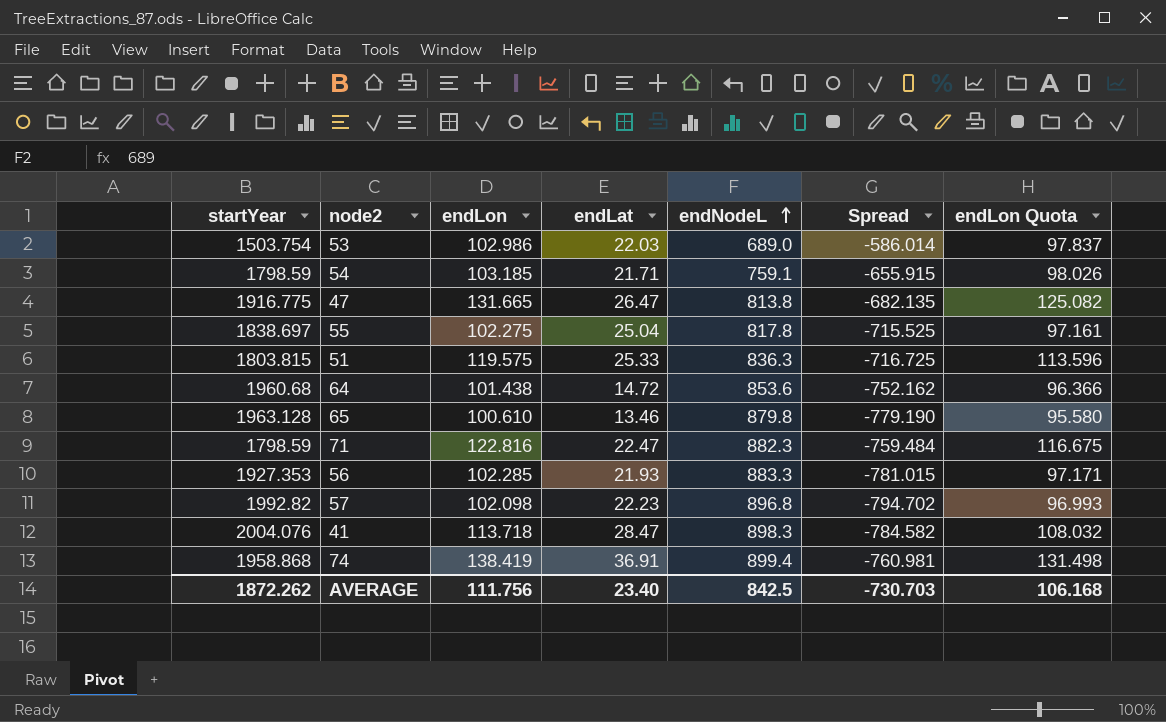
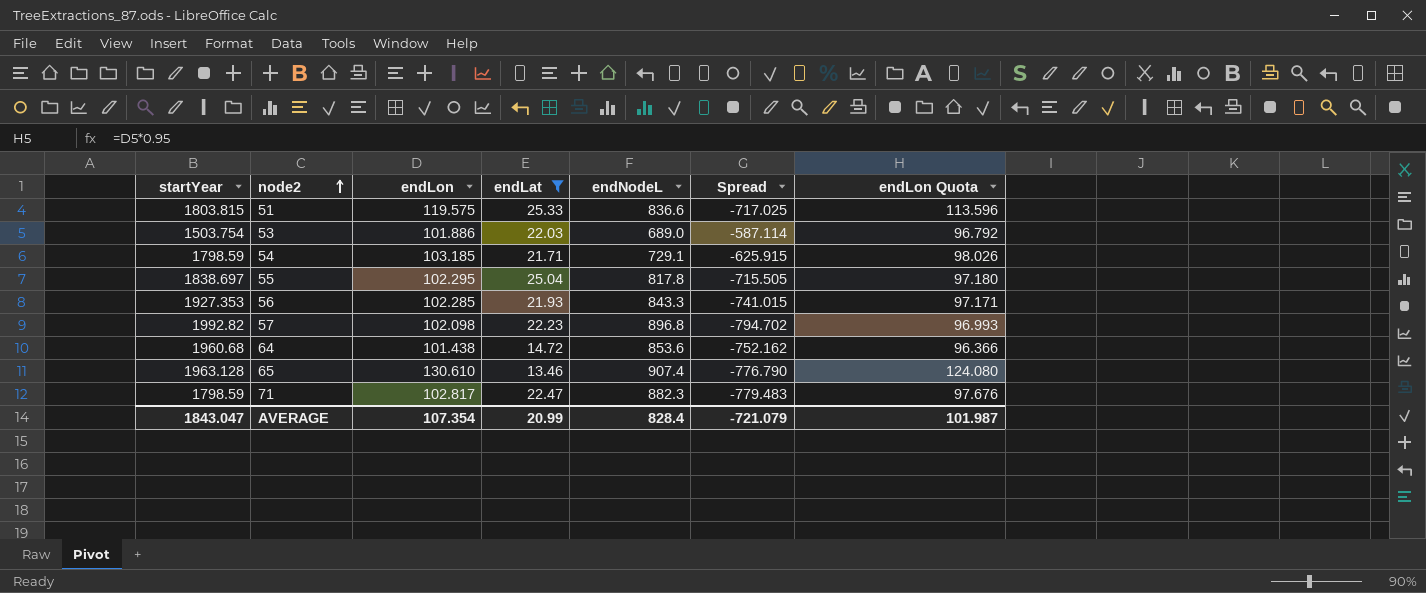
filter: none -> endLat <= 25.33
row order: endNodeL ascending -> node2 ascending
51 | endNodeL: 836.3 -> 836.6
51 | Spread: -716.725 -> -717.025
53 | endLon: 102.986 -> 101.886
53 | Spread: -586.014 -> -587.114
53 | endLon Quota: 97.837 -> 96.792
54 | endNodeL: 759.1 -> 729.1
54 | Spread: -655.915 -> -625.915
55 | endLon: 102.275 -> 102.295
55 | Spread: -715.525 -> -715.505
55 | endLon Quota: 97.161 -> 97.180
56 | endNodeL: 883.3 -> 843.3
56 | Spread: -781.015 -> -741.015
65 | endLon: 100.610 -> 130.610
65 | endNodeL: 879.8 -> 907.4
65 | Spread: -779.190 -> -776.790
65 | endLon Quota: 95.580 -> 124.080
71 | endLon: 122.816 -> 102.817
71 | Spread: -759.484 -> -779.483
71 | endLon Quota: 116.675 -> 97.676
AVERAGE | startYear: 1872.262 -> 1843.047
AVERAGE | endLon: 111.756 -> 107.354
AVERAGE | endLat: 23.40 -> 20.99
AVERAGE | endNodeL: 842.5 -> 828.4
AVERAGE | Spread: -730.703 -> -721.079
AVERAGE | endLon Quota: 106.168 -> 101.987

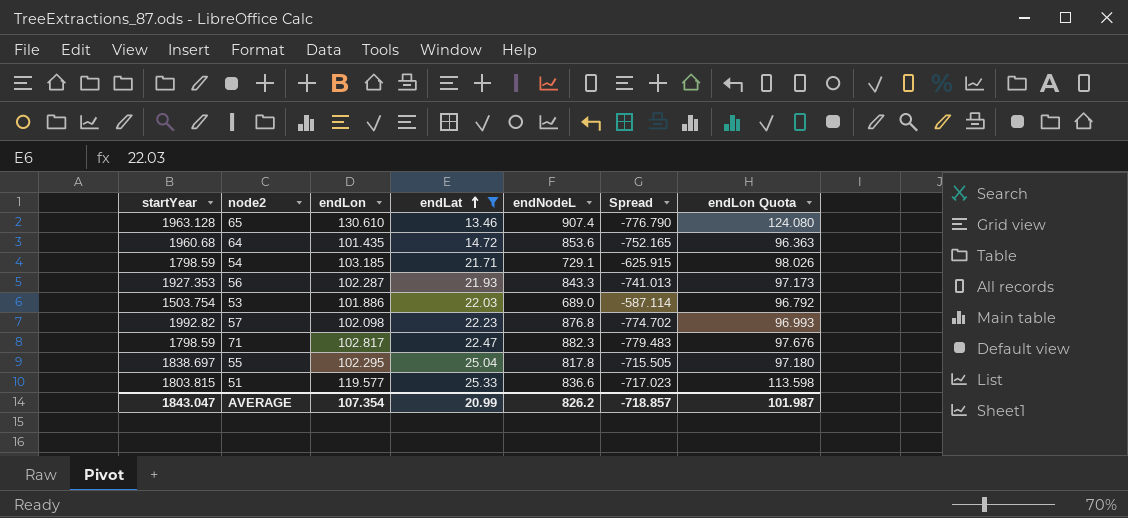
row order: node2 ascending -> endLat ascending
64 | endLon: 101.438 -> 101.435
64 | Spread: -752.162 -> -752.165
64 | endLon Quota: 96.366 -> 96.363
56 | endLon: 102.285 -> 102.287
56 | Spread: -741.015 -> -741.013
56 | endLon Quota: 97.171 -> 97.173
57 | endNodeL: 896.8 -> 876.8
57 | Spread: -794.702 -> -774.702
51 | endLon: 119.575 -> 119.577
51 | Spread: -717.025 -> -717.023
51 | endLon Quota: 113.596 -> 113.598
AVERAGE | endNodeL: 828.4 -> 826.2
AVERAGE | Spread: -721.079 -> -718.857

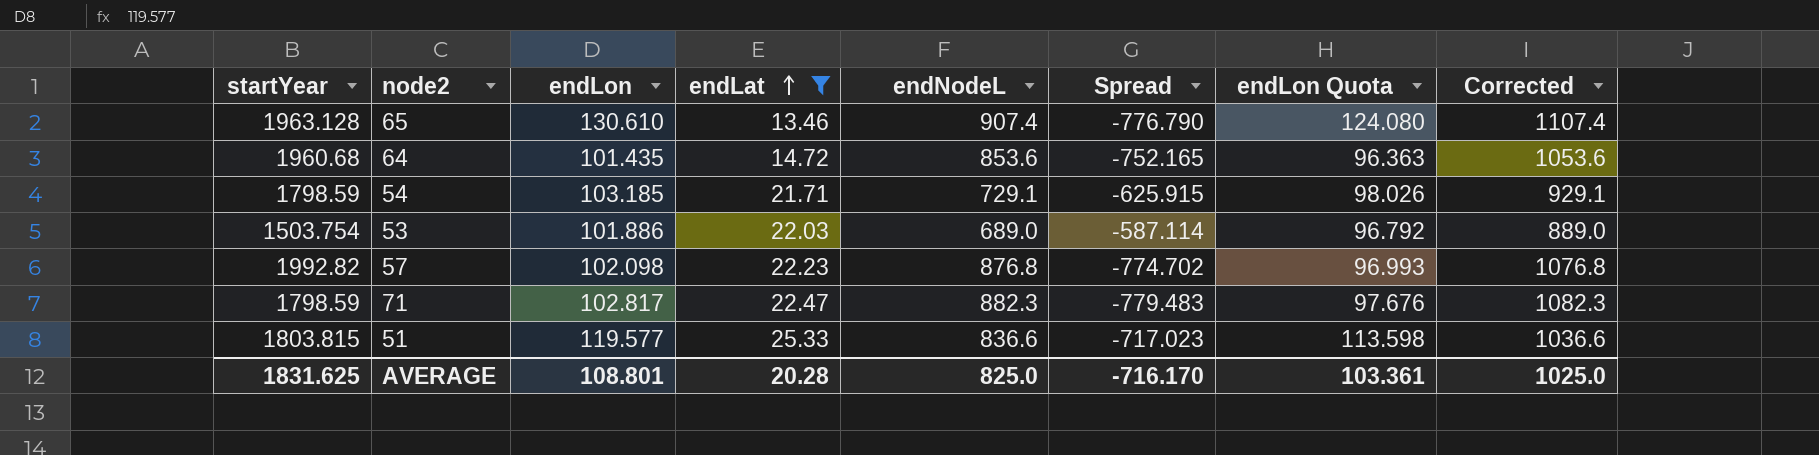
column Corrected | formula: none -> [endNodeL] + 200
row 56: 1927.353 | 102.287 | 21.93 | 843.3 | -741.013 | 97.173 -> none
row 55: 1838.697 | 102.295 | 25.04 | 817.8 | -715.505 | 97.180 -> none
AVERAGE | startYear: 1843.047 -> 1831.625
AVERAGE | endLon: 107.354 -> 108.801
AVERAGE | endLat: 20.99 -> 20.28
AVERAGE | endNodeL: 826.2 -> 825.0
AVERAGE | Spread: -718.857 -> -716.170
AVERAGE | endLon Quota: 101.987 -> 103.361

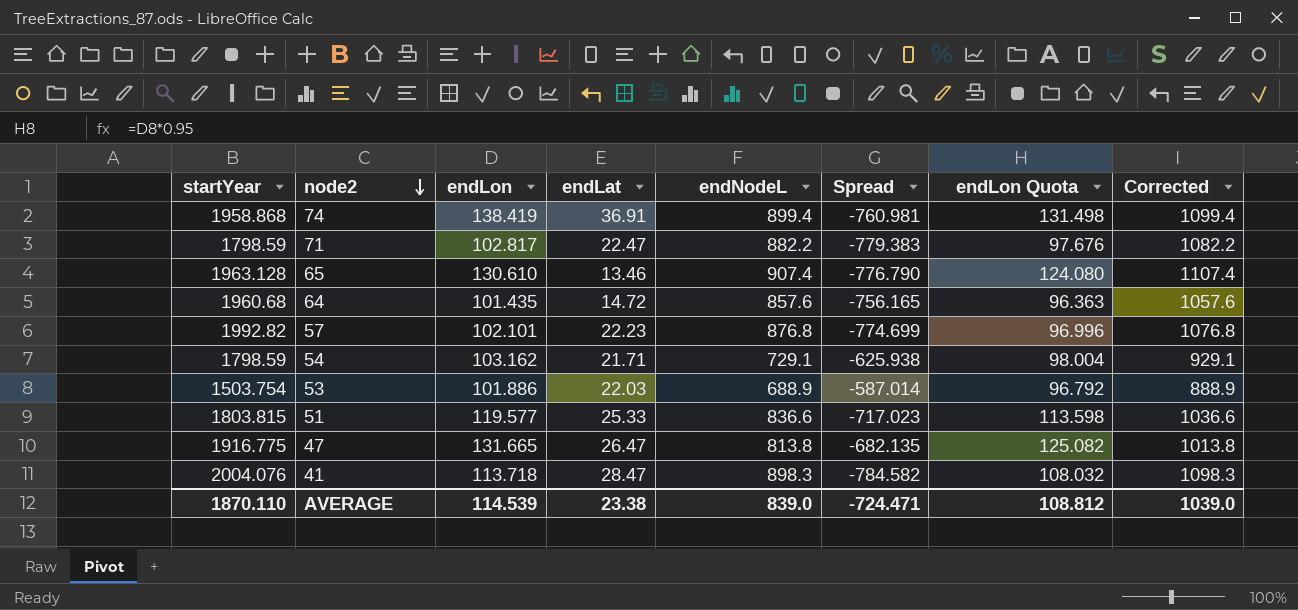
filter: endLat <= 25.33 -> none
row order: endLat ascending -> node2 descending
71 | endNodeL: 882.3 -> 882.2
71 | Spread: -779.483 -> -779.383
71 | Corrected: 1082.3 -> 1082.2
64 | endNodeL: 853.6 -> 857.6
64 | Spread: -752.165 -> -756.165
64 | Corrected: 1053.6 -> 1057.6
57 | endLon: 102.098 -> 102.101
57 | Spread: -774.702 -> -774.699
57 | endLon Quota: 96.993 -> 96.996
54 | endLon: 103.185 -> 103.162
54 | Spread: -625.915 -> -625.938
54 | endLon Quota: 98.026 -> 98.004
53 | endNodeL: 689.0 -> 688.9
53 | Spread: -587.114 -> -587.014
53 | Corrected: 889.0 -> 888.9
AVERAGE | startYear: 1831.625 -> 1870.110
AVERAGE | endLon: 108.801 -> 114.539
AVERAGE | endLat: 20.28 -> 23.38
AVERAGE | endNodeL: 825.0 -> 839.0
AVERAGE | Spread: -716.170 -> -724.471
AVERAGE | endLon Quota: 103.361 -> 108.812
AVERAGE | Corrected: 1025.0 -> 1039.0

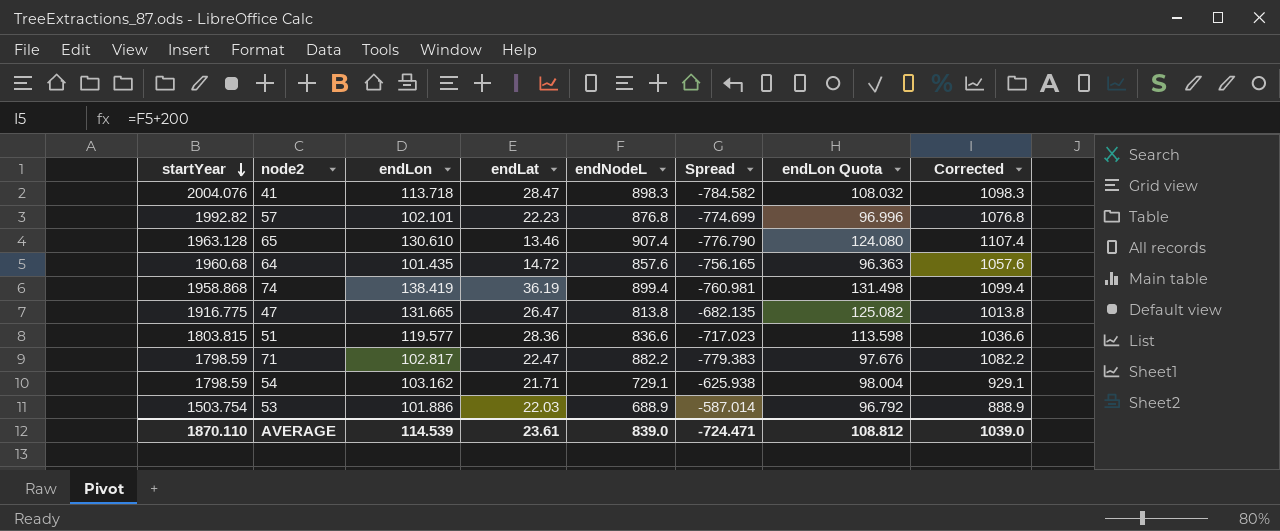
row order: node2 descending -> startYear descending
74 | endLat: 36.91 -> 36.19
51 | endLat: 25.33 -> 28.36
AVERAGE | endLat: 23.38 -> 23.61

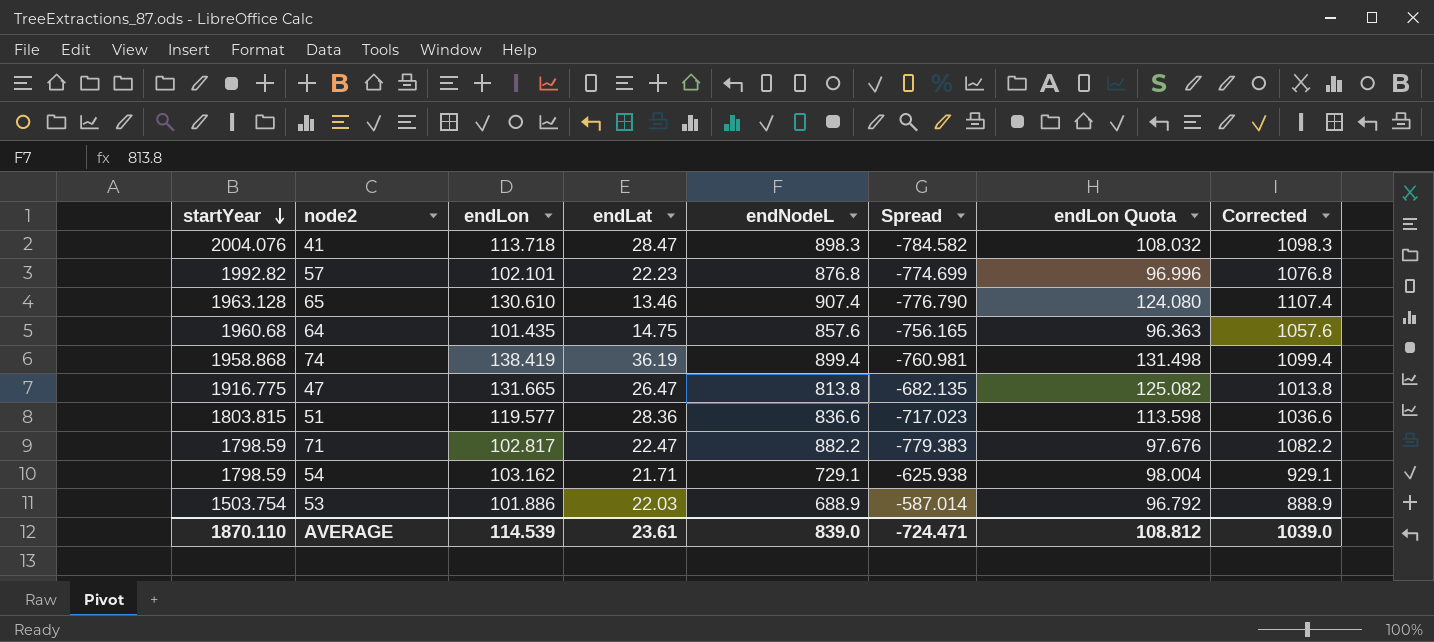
64 | endLat: 14.72 -> 14.75

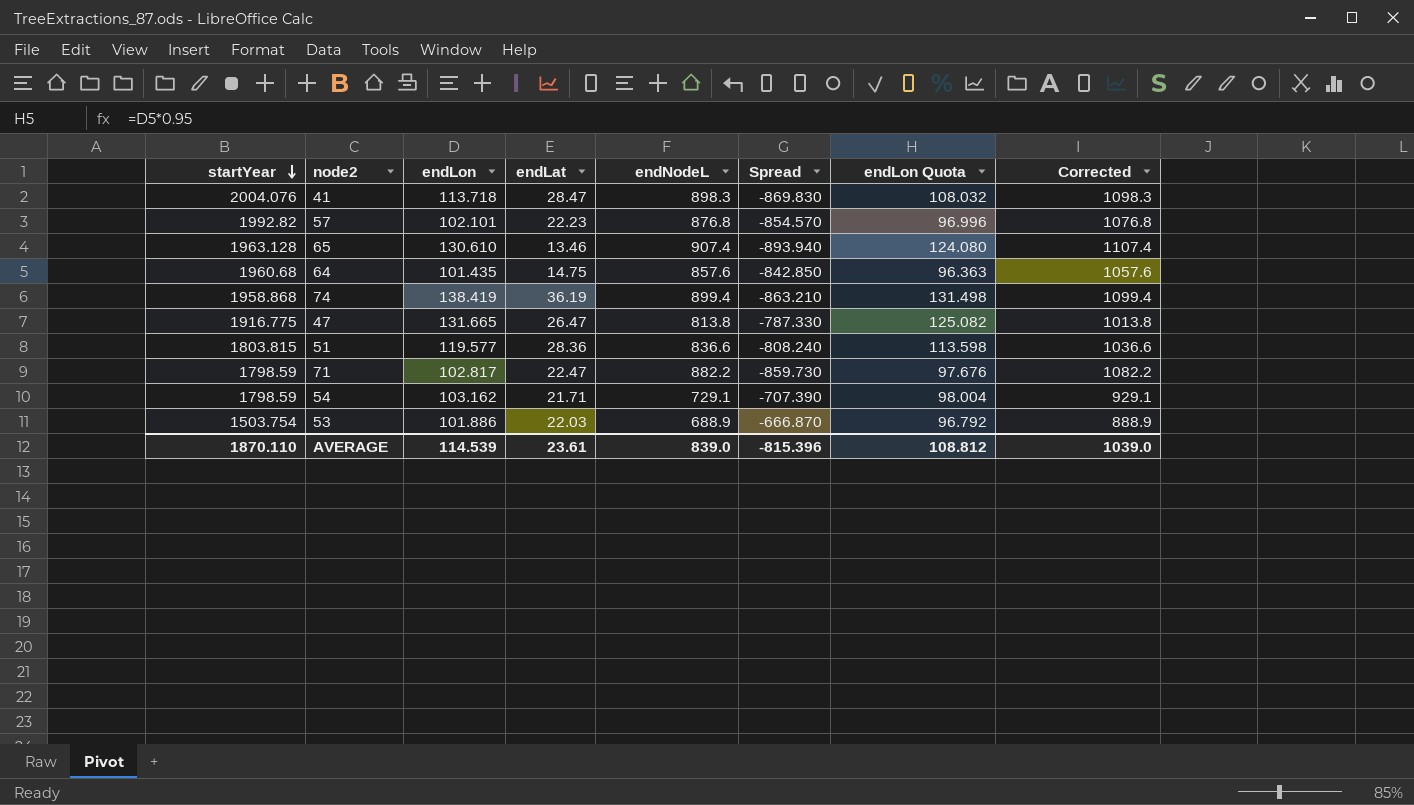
column Spread | formula: [endLon] - [endNodeL] -> [endLat] - [endNodeL]
AVERAGE | Spread: -724.471 -> -815.396

